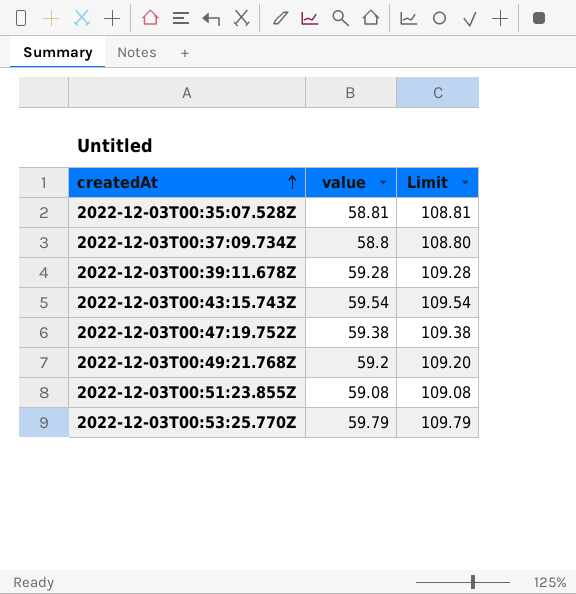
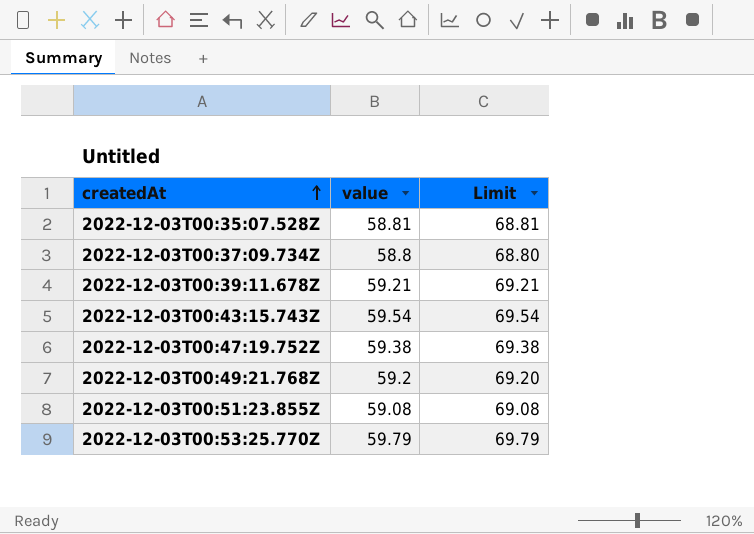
column Limit | formula: [value] + 50 -> [value] + 10
2022-12-03T00:39:11.678Z | value: 59.28 -> 59.21

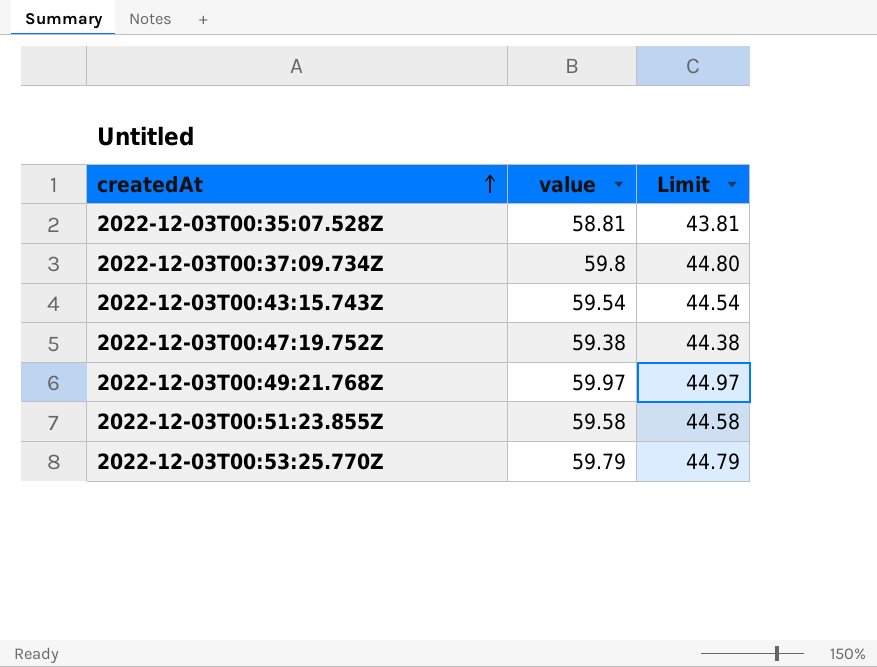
column Limit | formula: [value] + 10 -> [value] - 15
row 2022-12-03T00:39:11.678Z: 59.21 | 69.21 -> none
2022-12-03T00:37:09.734Z | value: 58.8 -> 59.8
2022-12-03T00:49:21.768Z | value: 59.2 -> 59.97
2022-12-03T00:51:23.855Z | value: 59.08 -> 59.58

